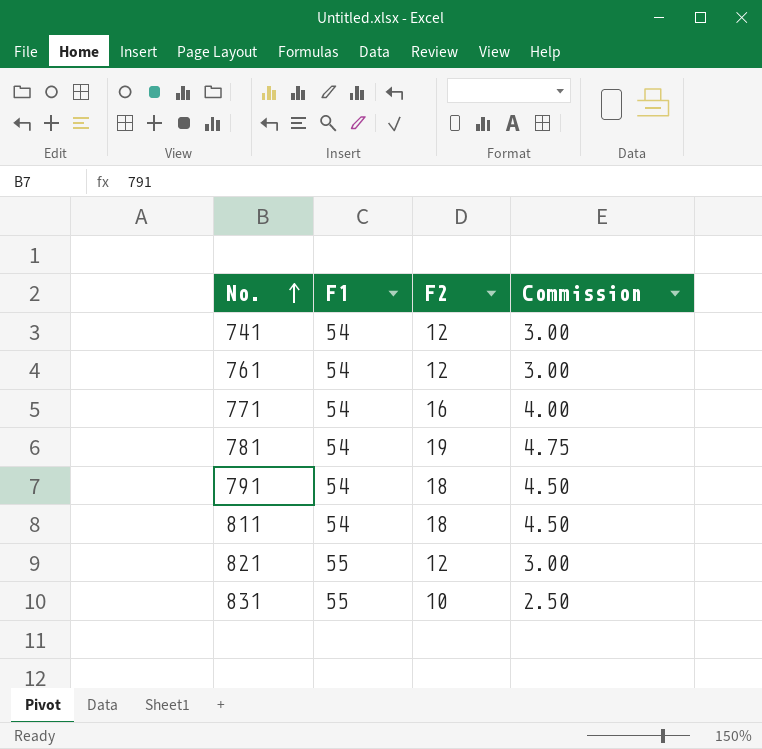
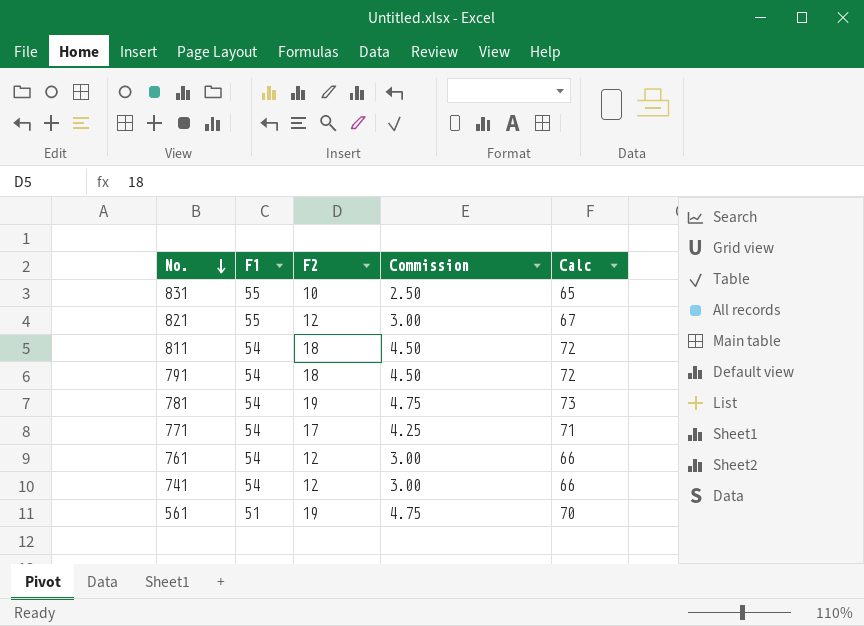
row order: No. ascending -> No. descending
column Calc | formula: none -> [F1] + [F2]
771 | F2: 16 -> 17
771 | Commission: 4.00 -> 4.25
row 561: none -> 51 | 19 | 4.75 | 70

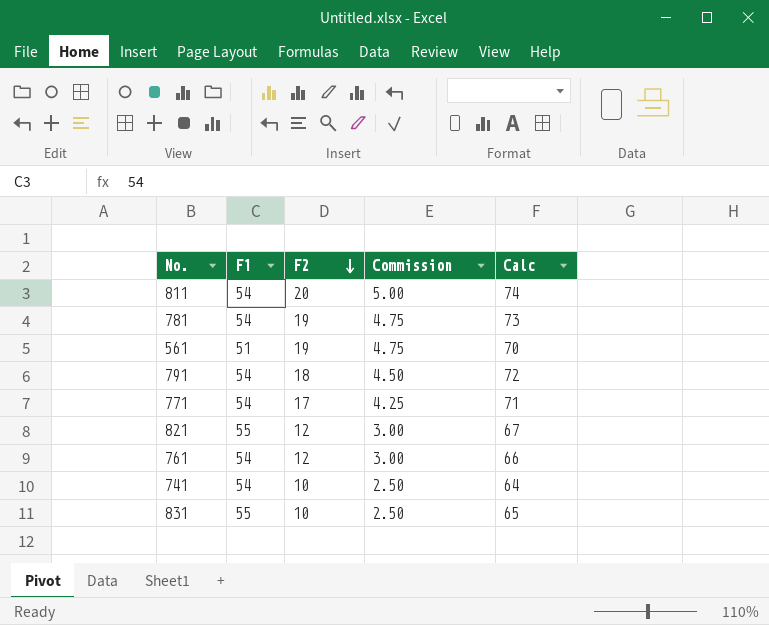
row order: No. descending -> F2 descending
811 | F2: 18 -> 20
811 | Commission: 4.50 -> 5.00
811 | Calc: 72 -> 74
741 | F2: 12 -> 10
741 | Commission: 3.00 -> 2.50
741 | Calc: 66 -> 64

